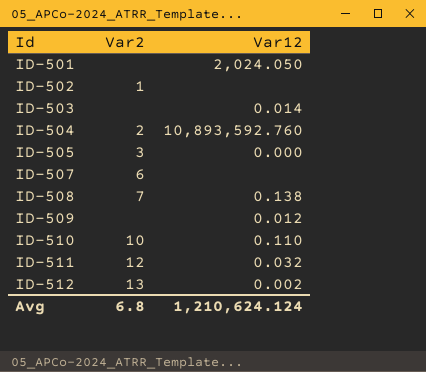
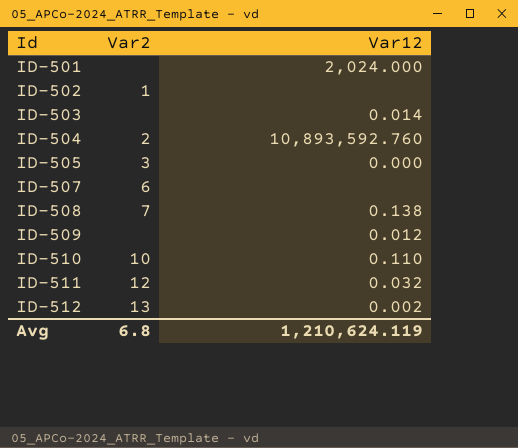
ID-501 | Var12: 2,024.050 -> 2,024.000
Avg | Var12: 1,210,624.124 -> 1,210,624.119

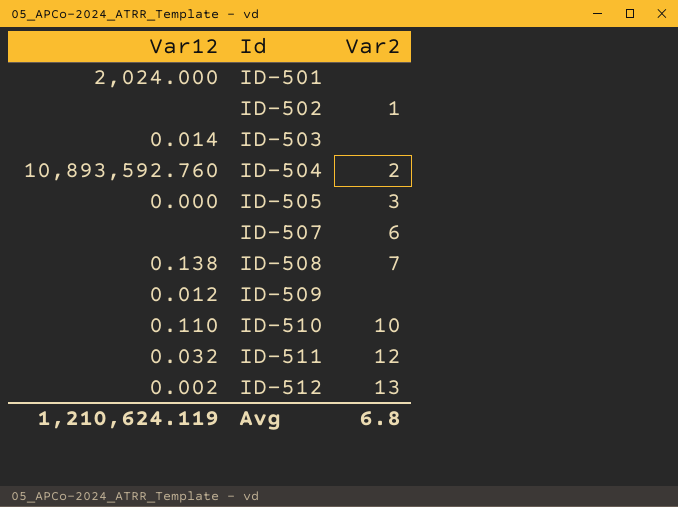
column Var12 | position: 3 -> 1

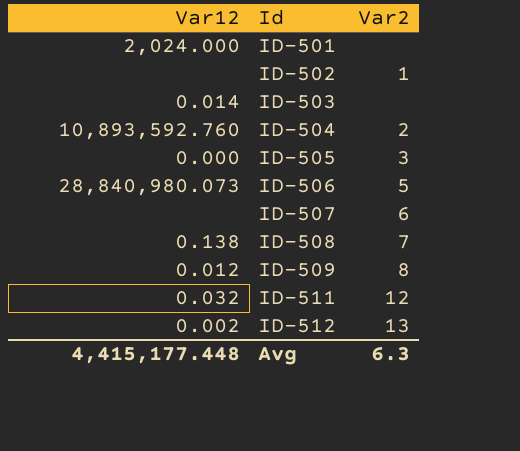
row ID-510: 0.110 | 10 -> none
row ID-506: none -> 28,840,980.073 | 5
ID-509 | Var2: none -> 8
Avg | Var12: 1,210,624.119 -> 4,415,177.448
Avg | Var2: 6.8 -> 6.3

